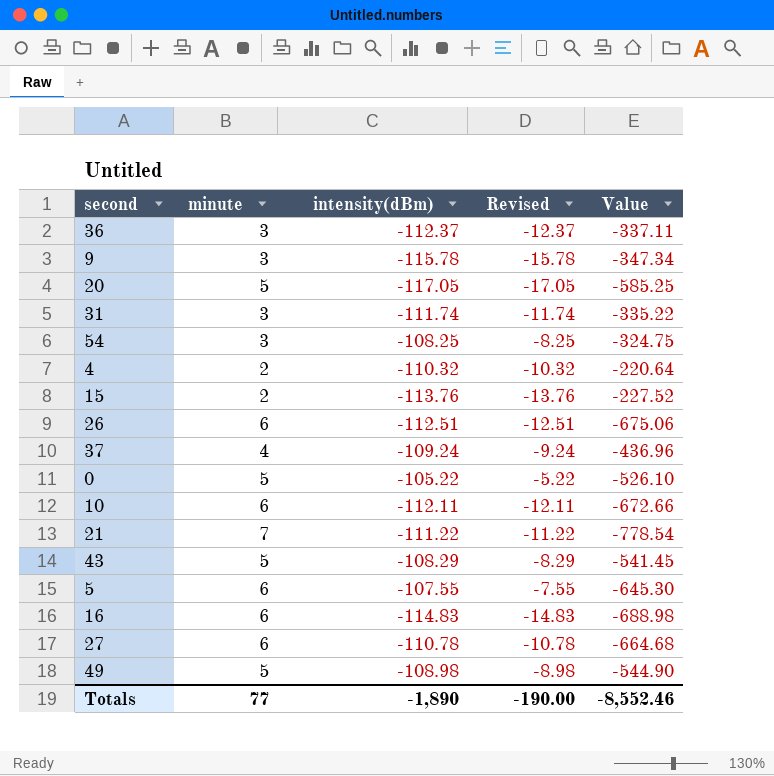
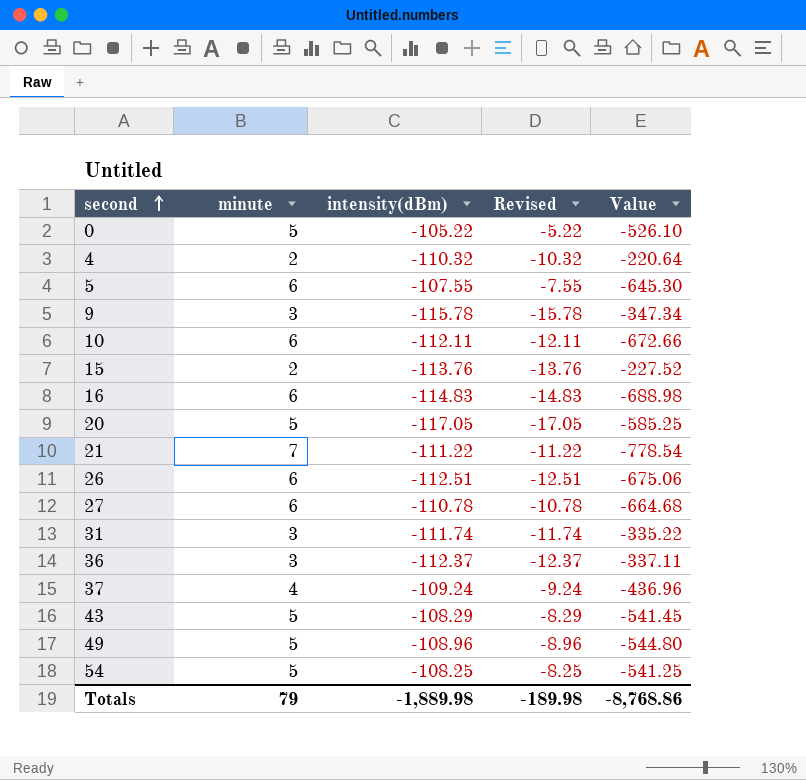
row order: none -> second ascending
49 | intensity(dBm): -108.98 -> -108.96
49 | Revised: -8.98 -> -8.96
49 | Value: -544.90 -> -544.80
54 | minute: 3 -> 5
54 | Value: -324.75 -> -541.25
Totals | minute: 77 -> 79
Totals | intensity(dBm): -1,890 -> -1,889.98
Totals | Revised: -190.00 -> -189.98
Totals | Value: -8,552.46 -> -8,768.86

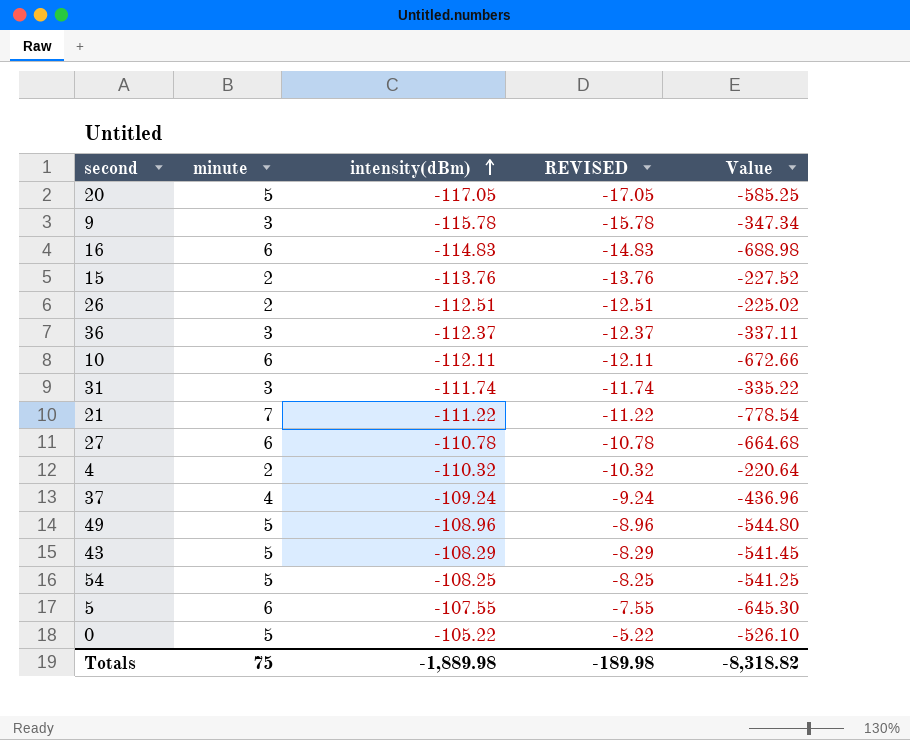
row order: second ascending -> intensity(dBm) ascending
column name: Revised -> REVISED
26 | minute: 6 -> 2
26 | Value: -675.06 -> -225.02
Totals | minute: 79 -> 75
Totals | Value: -8,768.86 -> -8,318.82

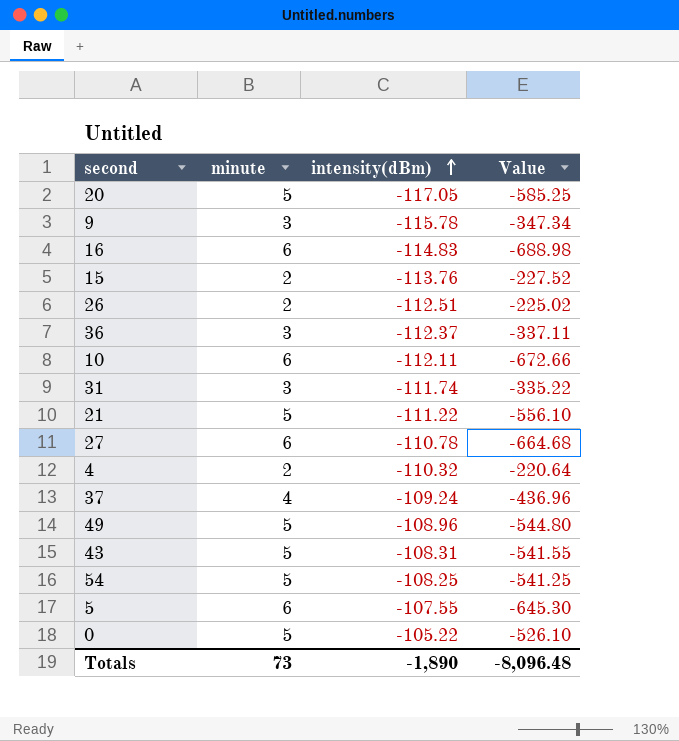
column REVISED | formula: [intensity(dBm)] + 100 -> none
21 | minute: 7 -> 5
21 | Value: -778.54 -> -556.10
43 | intensity(dBm): -108.29 -> -108.31
43 | Value: -541.45 -> -541.55
Totals | minute: 75 -> 73
Totals | intensity(dBm): -1,889.98 -> -1,890
Totals | Value: -8,318.82 -> -8,096.48

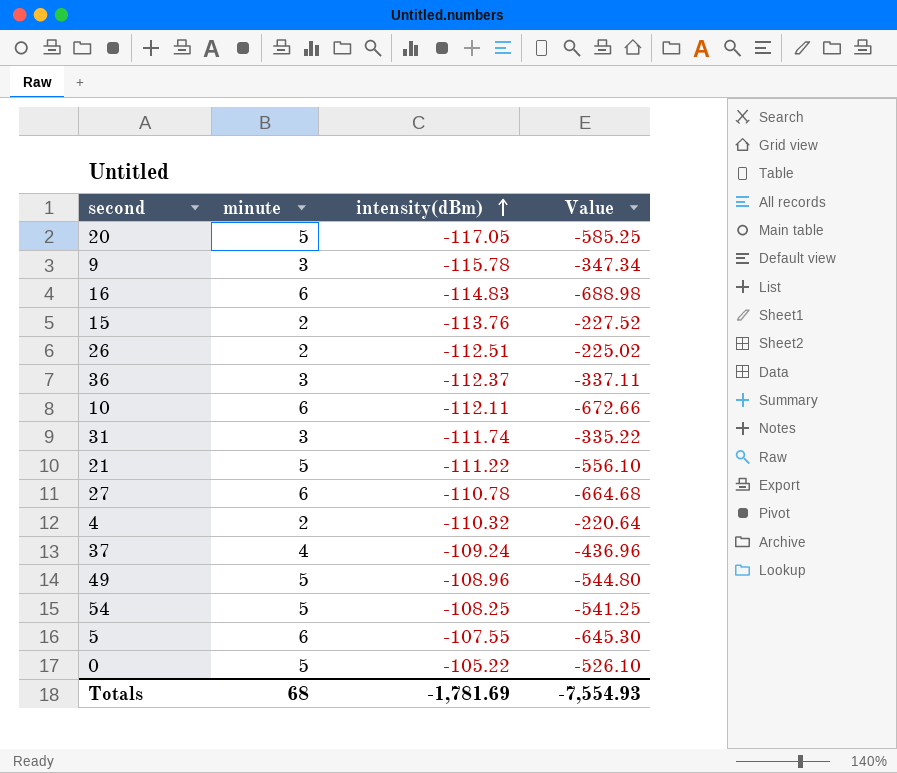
row 43: 5 | -108.31 | -541.55 -> none
Totals | minute: 73 -> 68
Totals | intensity(dBm): -1,890 -> -1,781.69
Totals | Value: -8,096.48 -> -7,554.93

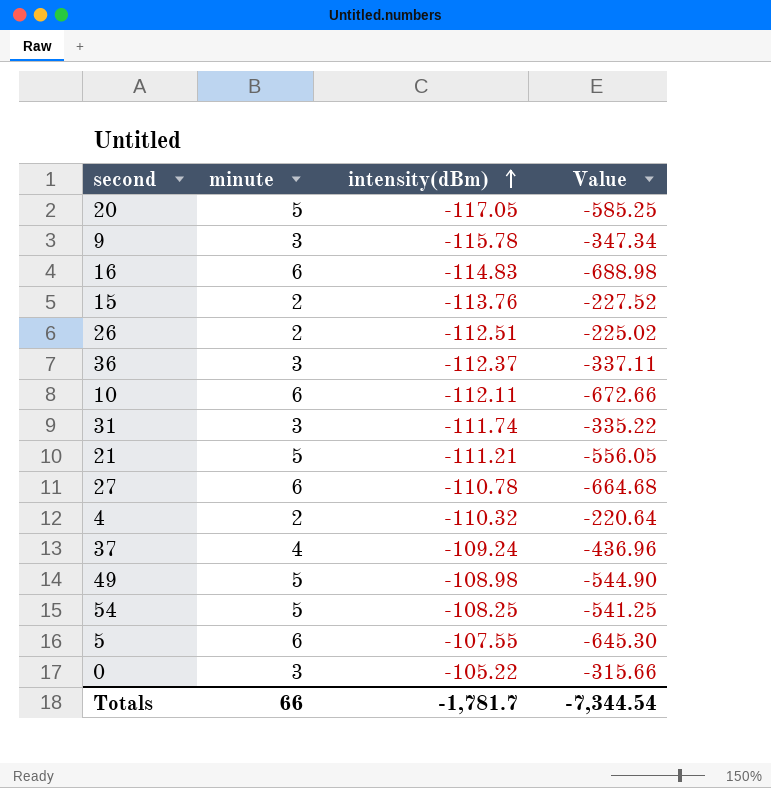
21 | intensity(dBm): -111.22 -> -111.21
21 | Value: -556.10 -> -556.05
49 | intensity(dBm): -108.96 -> -108.98
49 | Value: -544.80 -> -544.90
0 | minute: 5 -> 3
0 | Value: -526.10 -> -315.66
Totals | minute: 68 -> 66
Totals | intensity(dBm): -1,781.69 -> -1,781.7
Totals | Value: -7,554.93 -> -7,344.54

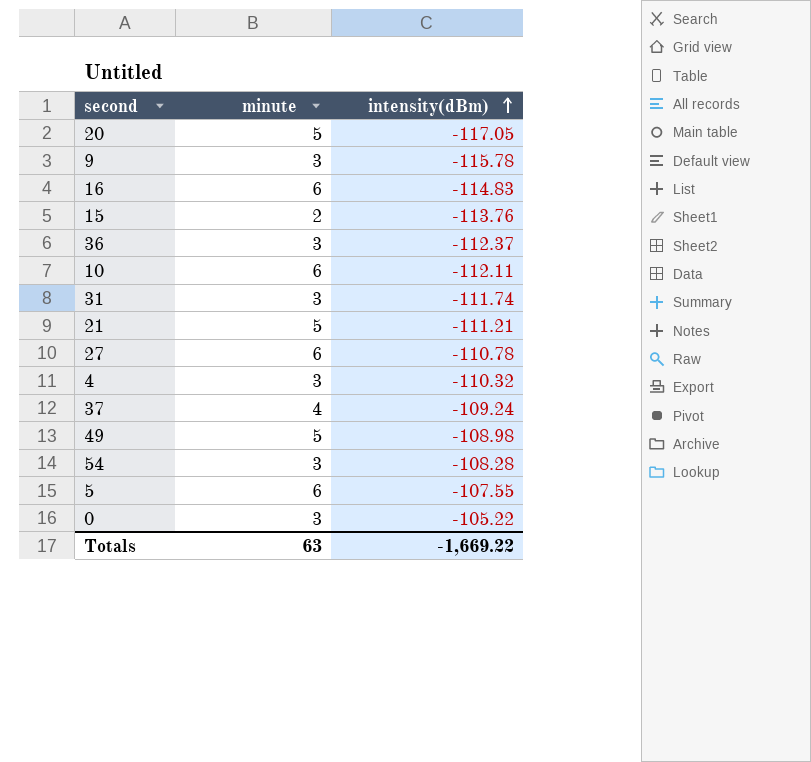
column Value | formula: [minute] * [intensity(dBm)] -> none
row 26: 2 | -112.51 | -225.02 -> none
4 | minute: 2 -> 3
54 | minute: 5 -> 3
54 | intensity(dBm): -108.25 -> -108.28
Totals | minute: 66 -> 63
Totals | intensity(dBm): -1,781.7 -> -1,669.22

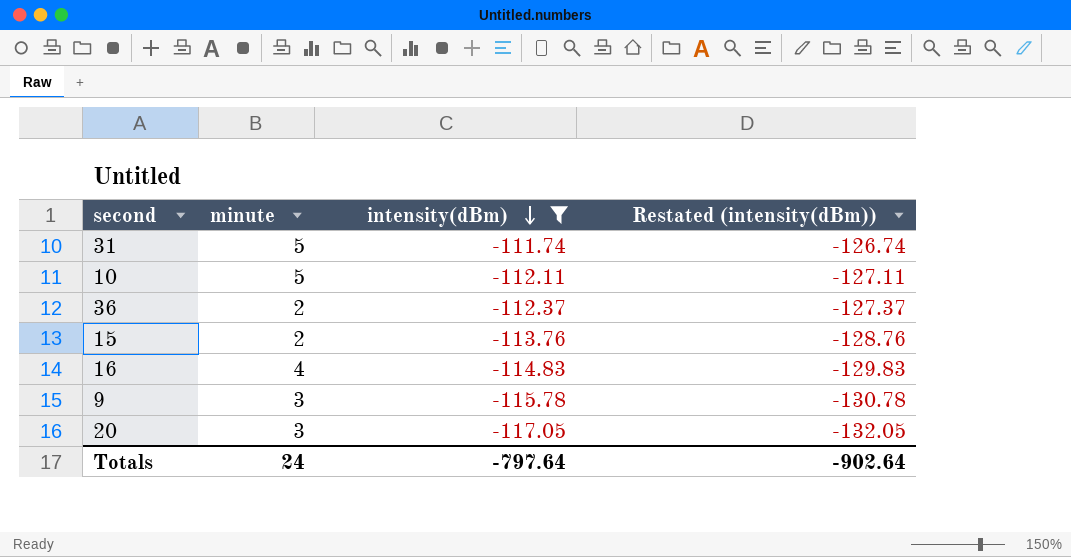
filter: none -> intensity(dBm) <= -111.74
row order: intensity(dBm) ascending -> intensity(dBm) descending
column Restated (intensity(dBm)) | formula: none -> [intensity(dBm)] - 15
31 | minute: 3 -> 5
10 | minute: 6 -> 5
36 | minute: 3 -> 2
16 | minute: 6 -> 4
20 | minute: 5 -> 3
Totals | minute: 63 -> 24
Totals | intensity(dBm): -1,669.22 -> -797.64

